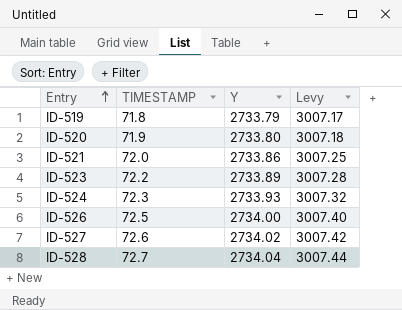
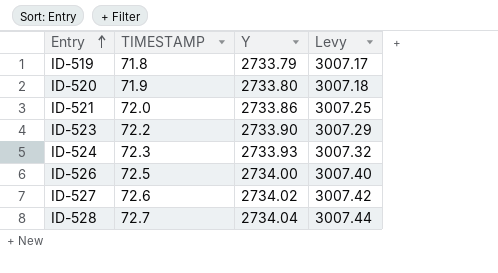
ID-523 | Y: 2733.89 -> 2733.90
ID-523 | Levy: 3007.28 -> 3007.29

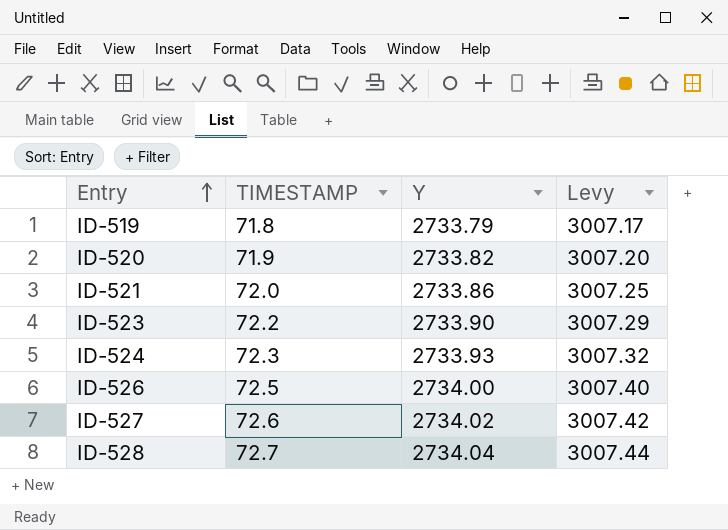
ID-520 | Y: 2733.80 -> 2733.82
ID-520 | Levy: 3007.18 -> 3007.20

